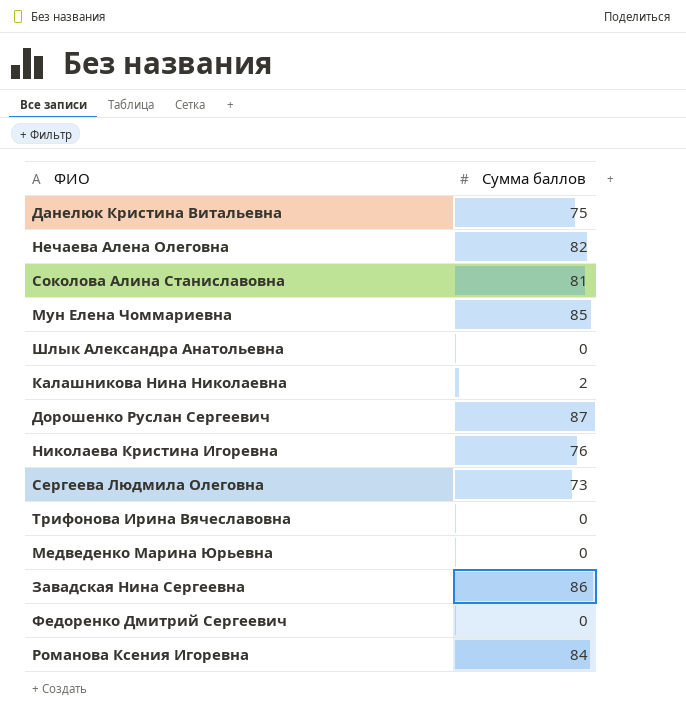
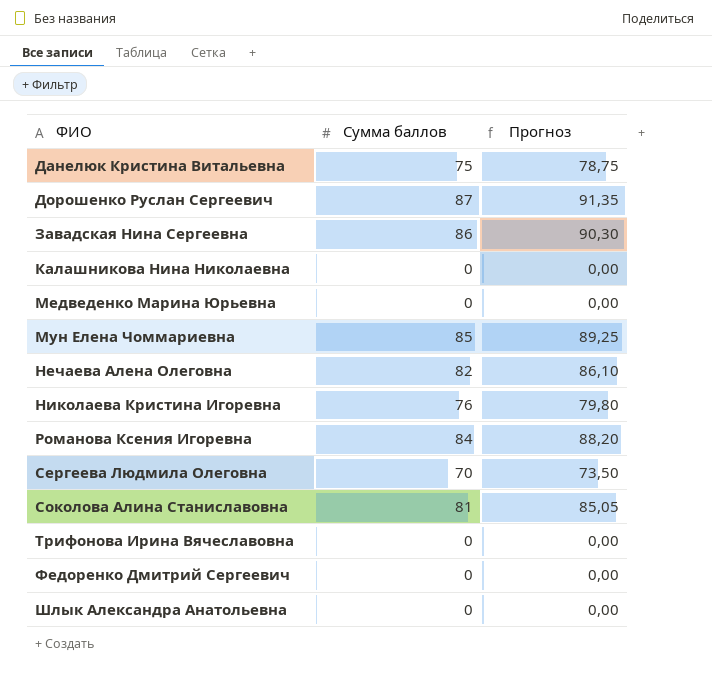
row order: none -> ФИО ascending
column Прогноз | formula: none -> [Сумма баллов] * 1,05
Калашникова Нина Николаевна | Сумма баллов: 2 -> 0
Сергеева Людмила Олеговна | Сумма баллов: 73 -> 70

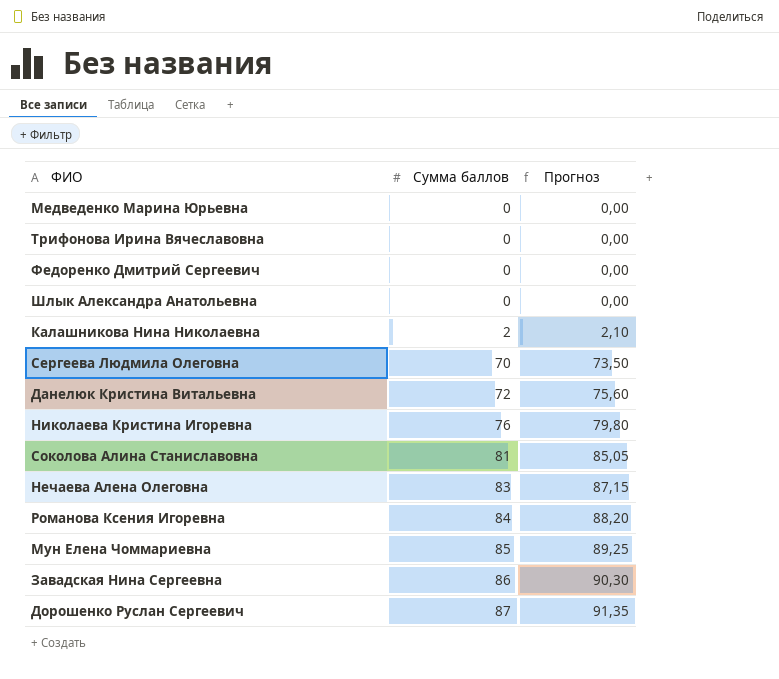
row order: ФИО ascending -> Сумма баллов ascending
Калашникова Нина Николаевна | Сумма баллов: 0 -> 2
Калашникова Нина Николаевна | Прогноз: 0,00 -> 2,10
Данелюк Кристина Витальевна | Сумма баллов: 75 -> 72
Данелюк Кристина Витальевна | Прогноз: 78,75 -> 75,60
Нечаева Алена Олеговна | Сумма баллов: 82 -> 83
Нечаева Алена Олеговна | Прогноз: 86,10 -> 87,15

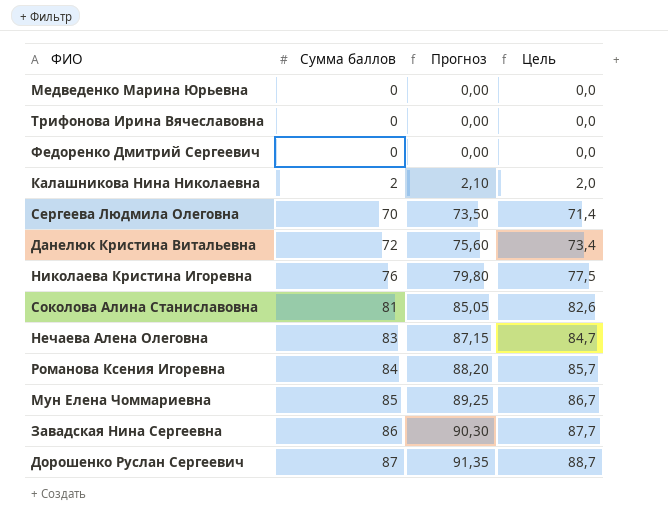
column Цель | formula: none -> [Сумма баллов] * 1,02
row Шлык Александра Анатольевна: 0 | 0,00 -> none

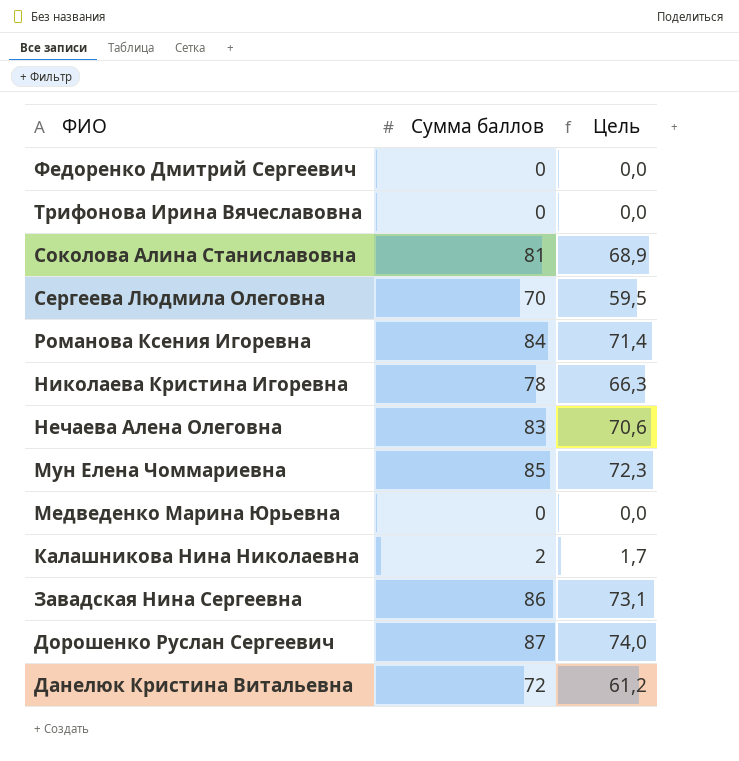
row order: Сумма баллов ascending -> ФИО descending
column Прогноз | formula: [Сумма баллов] * 1,05 -> none
column Цель | formula: [Сумма баллов] * 1,02 -> [Сумма баллов] * 0,85
Николаева Кристина Игоревна | Сумма баллов: 76 -> 78

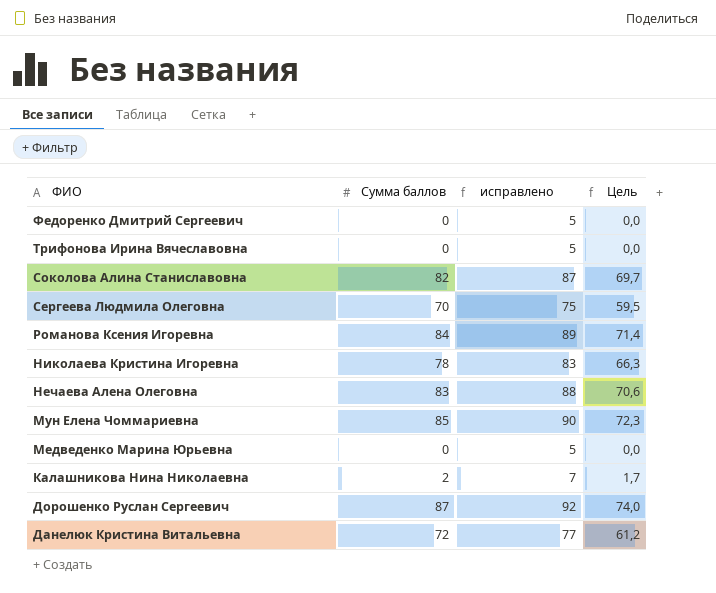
column исправлено | formula: none -> [Сумма баллов] + 5
row Завадская Нина Сергеевна: 86 | 73,1 -> none
Соколова Алина Станиславовна | Сумма баллов: 81 -> 82
Соколова Алина Станиславовна | Цель: 68,9 -> 69,7

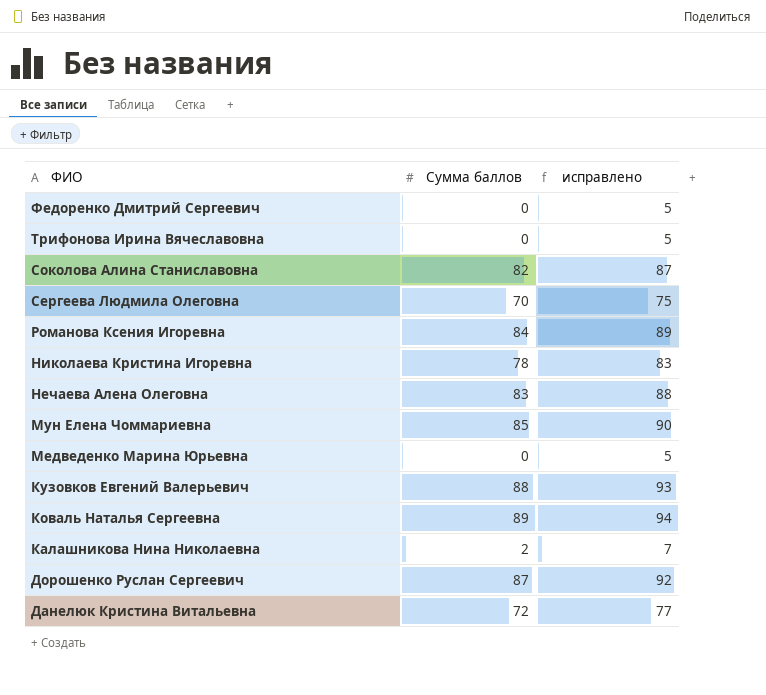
column Цель | formula: [Сумма баллов] * 0,85 -> none
row Кузовков Евгений Валерьевич: none -> 88 | 93
row Коваль Наталья Сергеевна: none -> 89 | 94

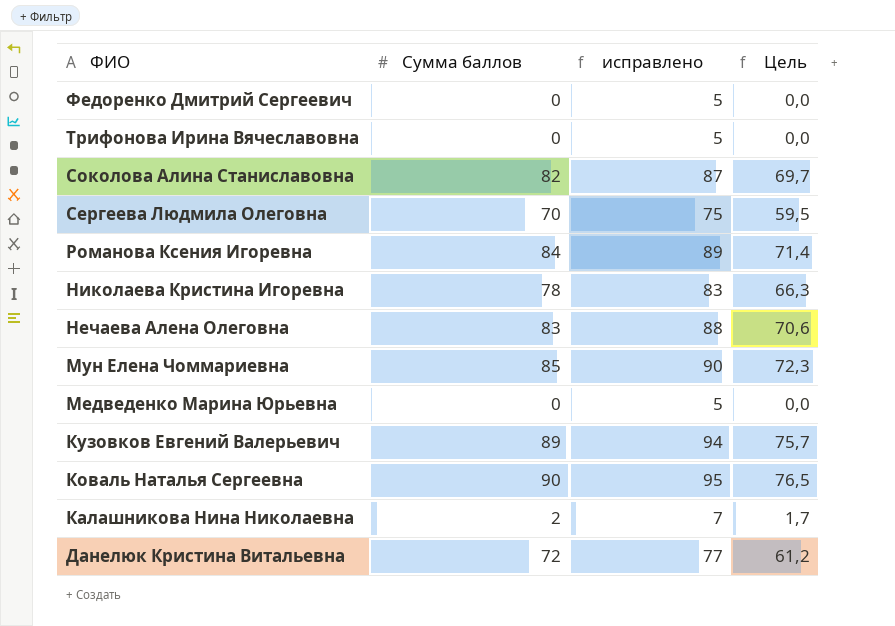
column Цель | formula: none -> [Сумма баллов] * 0,85
row Дорошенко Руслан Сергеевич: 87 | 92 -> none
Кузовков Евгений Валерьевич | Сумма баллов: 88 -> 89
Кузовков Евгений Валерьевич | исправлено: 93 -> 94
Коваль Наталья Сергеевна | Сумма баллов: 89 -> 90
Коваль Наталья Сергеевна | исправлено: 94 -> 95

